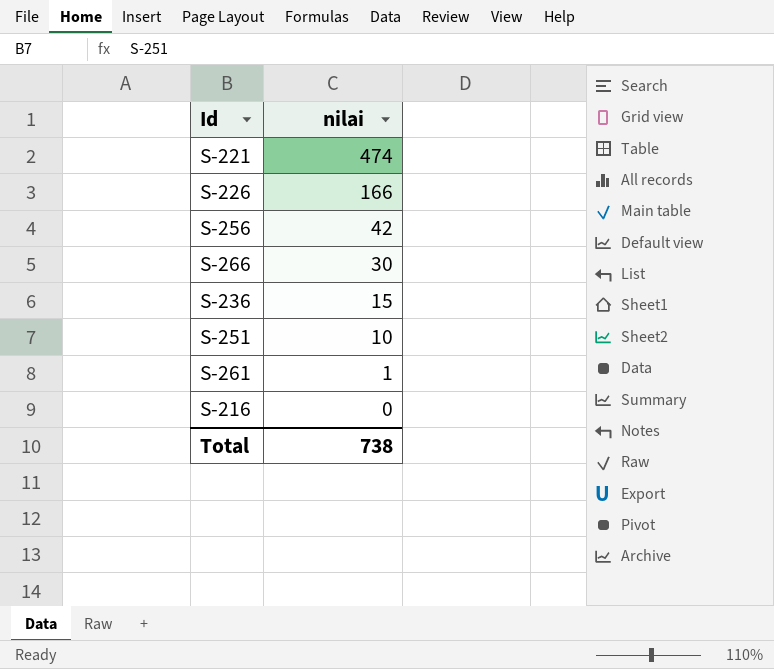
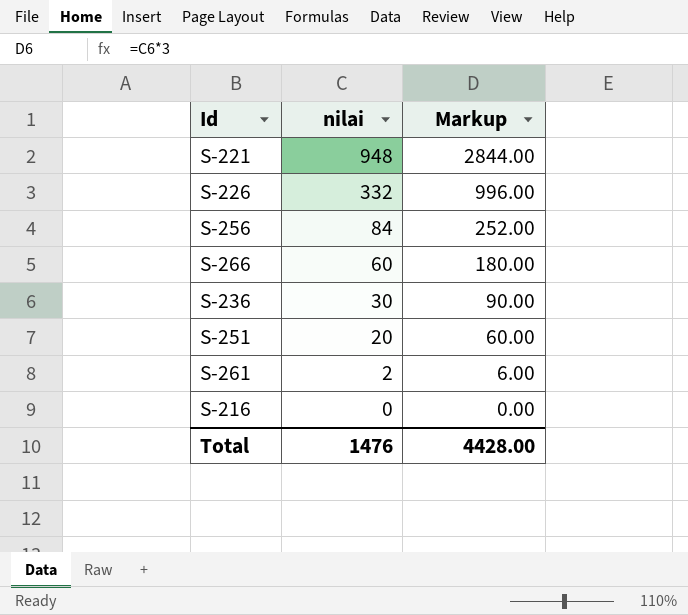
column Markup | formula: none -> [nilai] * 3
S-221 | nilai: 474 -> 948
S-226 | nilai: 166 -> 332
S-256 | nilai: 42 -> 84
S-266 | nilai: 30 -> 60
S-236 | nilai: 15 -> 30
S-251 | nilai: 10 -> 20
S-261 | nilai: 1 -> 2
Total | nilai: 738 -> 1476

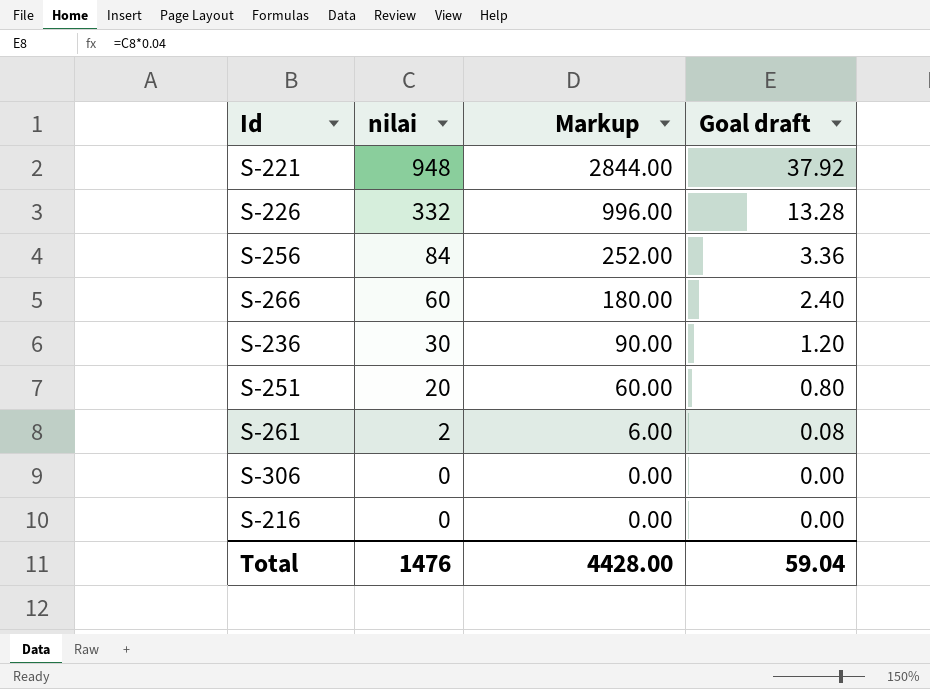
column Goal draft | formula: none -> [nilai] * 0.04
row S-306: none -> 0 | 0.00 | 0.00

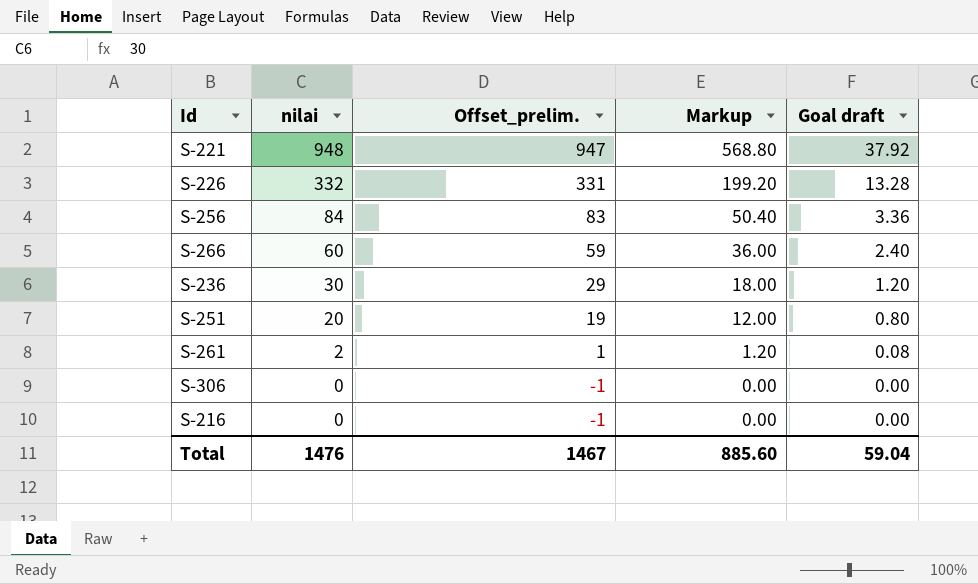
column Offset_prelim. | formula: none -> [nilai] - 1
column Markup | formula: [nilai] * 3 -> [nilai] * 0.6
Total | Markup: 4428.00 -> 885.60

